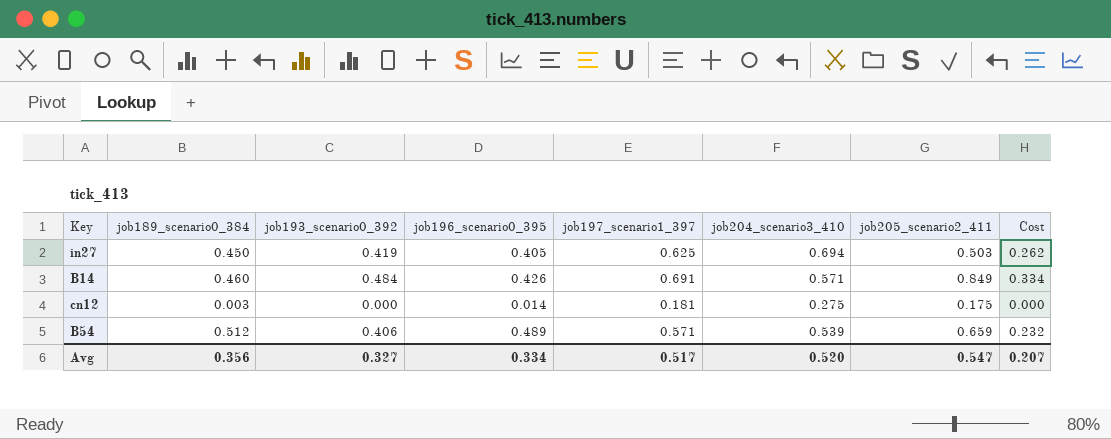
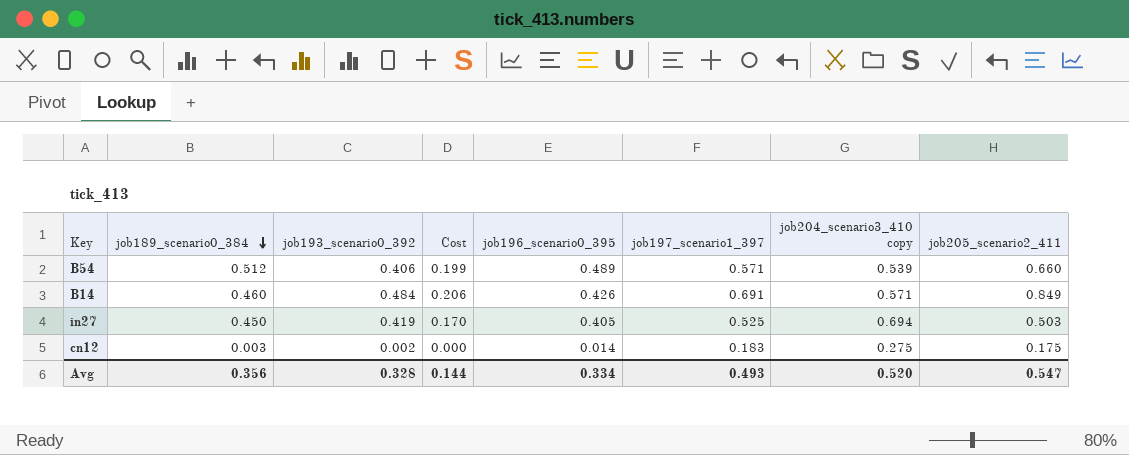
row order: none -> job189_scenario0_384 descending
column Cost | formula: [job193_scenario0_392] * [job197_scenario1_397] -> [job193_scenario0_392] * [job196_scenario0_395]
column Cost | position: 8 -> 4
column name: job204_scenario3_410 -> job204_scenario3_410 copy
B54 | job205_scenario2_411: 0.659 -> 0.660
in27 | job197_scenario1_397: 0.625 -> 0.525
cn12 | job193_scenario0_392: 0.000 -> 0.002
cn12 | job197_scenario1_397: 0.181 -> 0.183
Avg | job193_scenario0_392: 0.327 -> 0.328
Avg | Cost: 0.207 -> 0.144
Avg | job197_scenario1_397: 0.517 -> 0.493

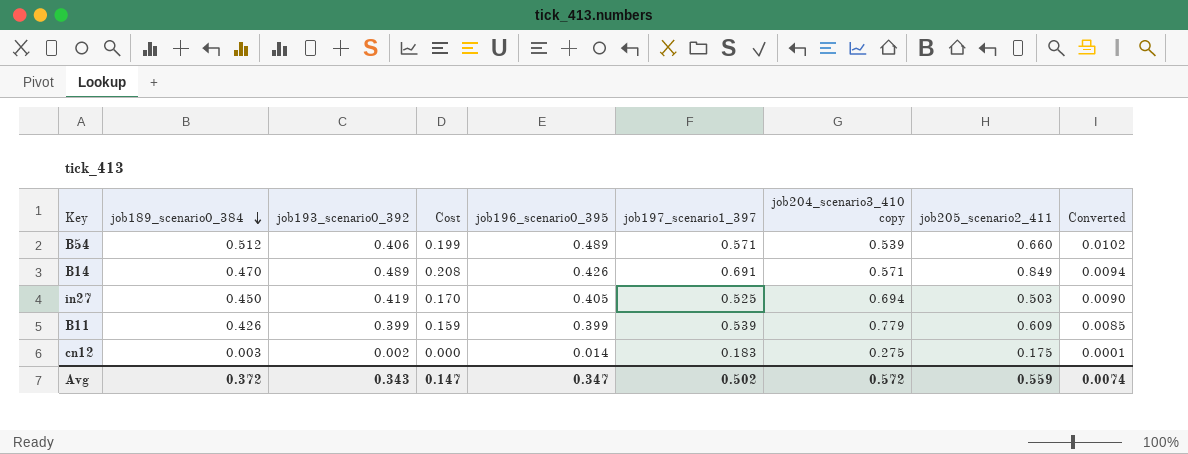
column Converted | formula: none -> [job189_scenario0_384] * 0.02
B14 | job189_scenario0_384: 0.460 -> 0.470
B14 | job193_scenario0_392: 0.484 -> 0.489
B14 | Cost: 0.206 -> 0.208
row B11: none -> 0.426 | 0.399 | 0.159 | 0.399 | 0.539 | 0.779 | 0.609 | 0.0085
Avg | job189_scenario0_384: 0.356 -> 0.372
Avg | job193_scenario0_392: 0.328 -> 0.343
Avg | Cost: 0.144 -> 0.147
Avg | job196_scenario0_395: 0.334 -> 0.347
Avg | job197_scenario1_397: 0.493 -> 0.502
Avg | job204_scenario3_410 copy: 0.520 -> 0.572
Avg | job205_scenario2_411: 0.547 -> 0.559

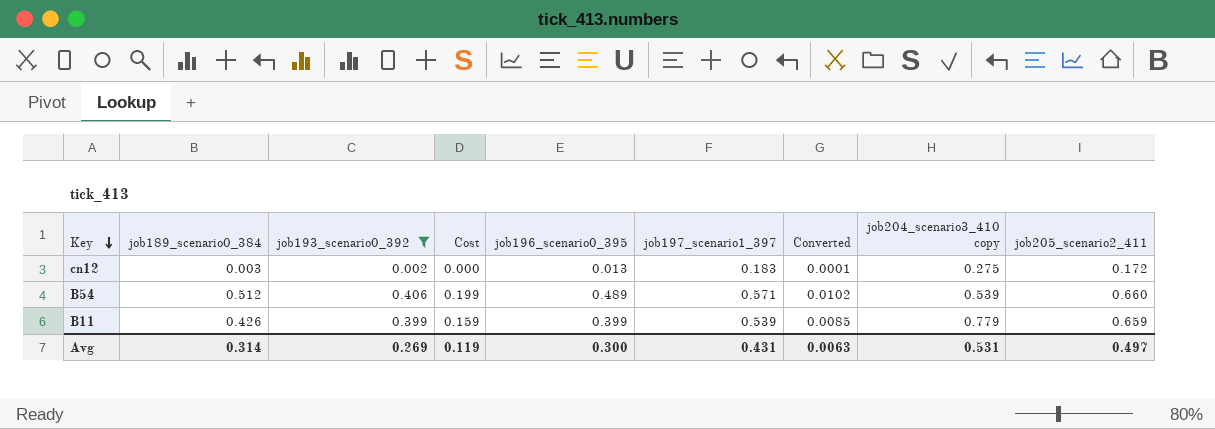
filter: none -> job193_scenario0_392 <= 0.406
row order: job189_scenario0_384 descending -> Key descending
column Converted | position: 9 -> 7
cn12 | job196_scenario0_395: 0.014 -> 0.013
cn12 | job205_scenario2_411: 0.175 -> 0.172
B11 | job205_scenario2_411: 0.609 -> 0.659
Avg | job189_scenario0_384: 0.372 -> 0.314
Avg | job193_scenario0_392: 0.343 -> 0.269
Avg | Cost: 0.147 -> 0.119
Avg | job196_scenario0_395: 0.347 -> 0.300
Avg | job197_scenario1_397: 0.502 -> 0.431
Avg | Converted: 0.0074 -> 0.0063
Avg | job204_scenario3_410 copy: 0.572 -> 0.531
Avg | job205_scenario2_411: 0.559 -> 0.497

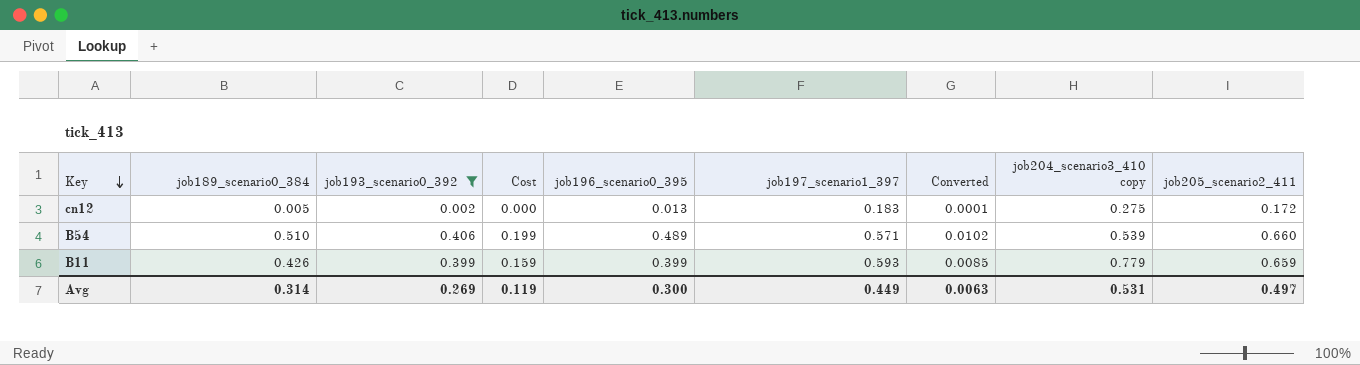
cn12 | job189_scenario0_384: 0.003 -> 0.005
B54 | job189_scenario0_384: 0.512 -> 0.510
B11 | job197_scenario1_397: 0.539 -> 0.593
Avg | job197_scenario1_397: 0.431 -> 0.449

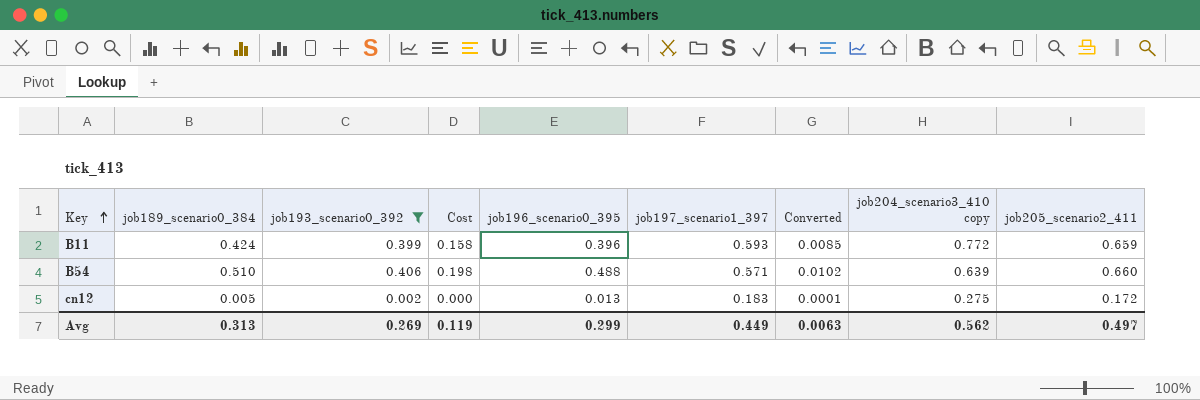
row order: Key descending -> Key ascending
B11 | job189_scenario0_384: 0.426 -> 0.424
B11 | Cost: 0.159 -> 0.158
B11 | job196_scenario0_395: 0.399 -> 0.396
B11 | job204_scenario3_410 copy: 0.779 -> 0.772
B54 | Cost: 0.199 -> 0.198
B54 | job196_scenario0_395: 0.489 -> 0.488
B54 | job204_scenario3_410 copy: 0.539 -> 0.639
Avg | job189_scenario0_384: 0.314 -> 0.313
Avg | job196_scenario0_395: 0.300 -> 0.299
Avg | job204_scenario3_410 copy: 0.531 -> 0.562

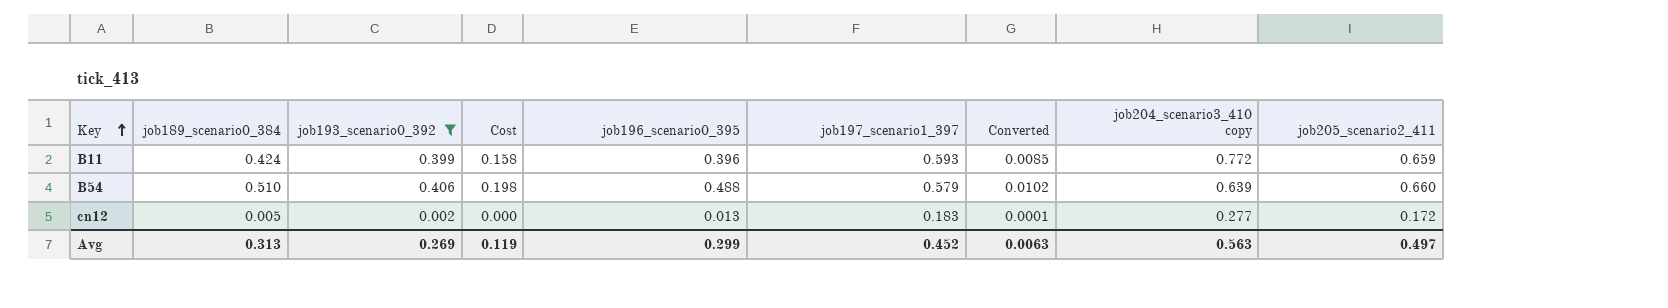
B54 | job197_scenario1_397: 0.571 -> 0.579
cn12 | job204_scenario3_410 copy: 0.275 -> 0.277
Avg | job197_scenario1_397: 0.449 -> 0.452
Avg | job204_scenario3_410 copy: 0.562 -> 0.563

